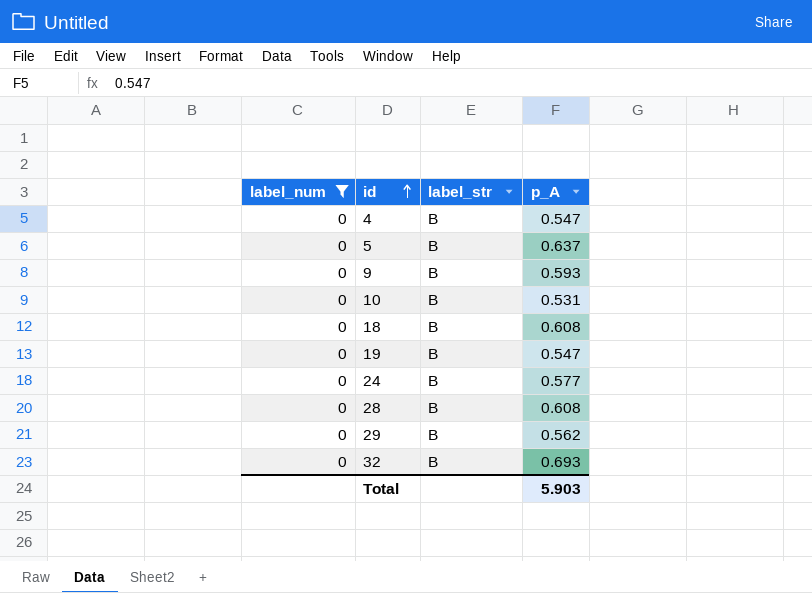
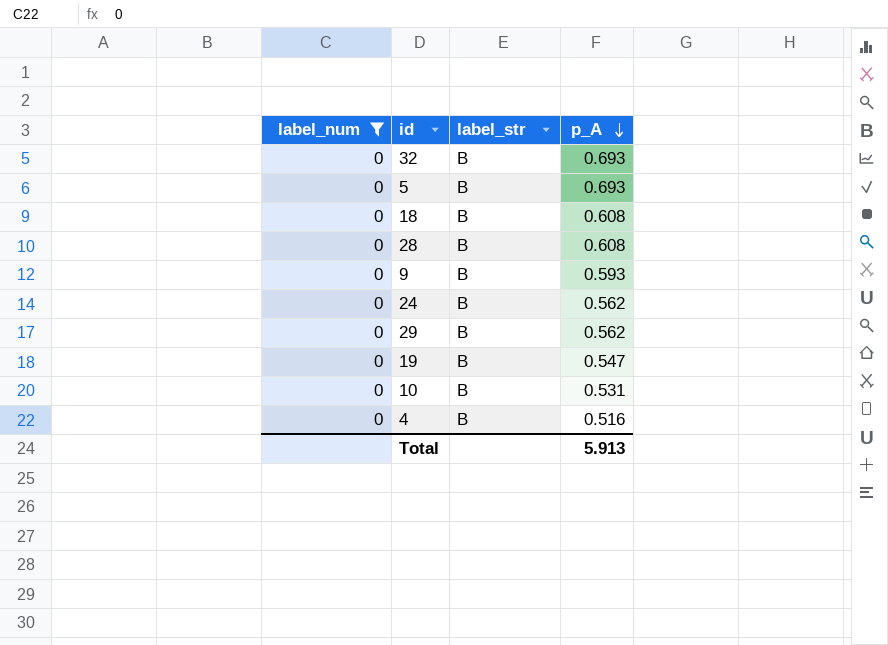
row order: id ascending -> p_A descending
5 | p_A: 0.637 -> 0.693
24 | p_A: 0.577 -> 0.562
4 | p_A: 0.547 -> 0.516
Total | p_A: 5.903 -> 5.913

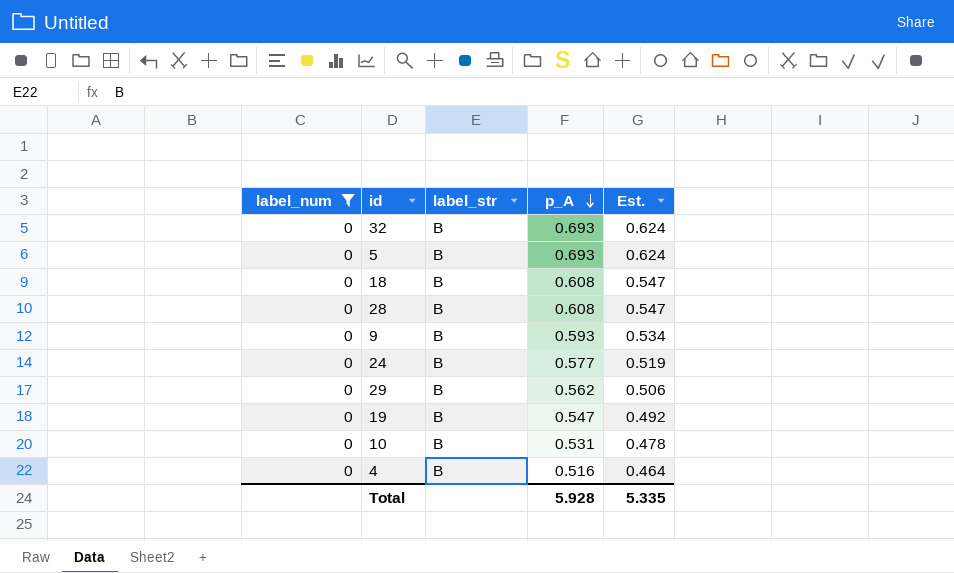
column Est. | formula: none -> [p_A] * 0.9
24 | p_A: 0.562 -> 0.577
Total | p_A: 5.913 -> 5.928

